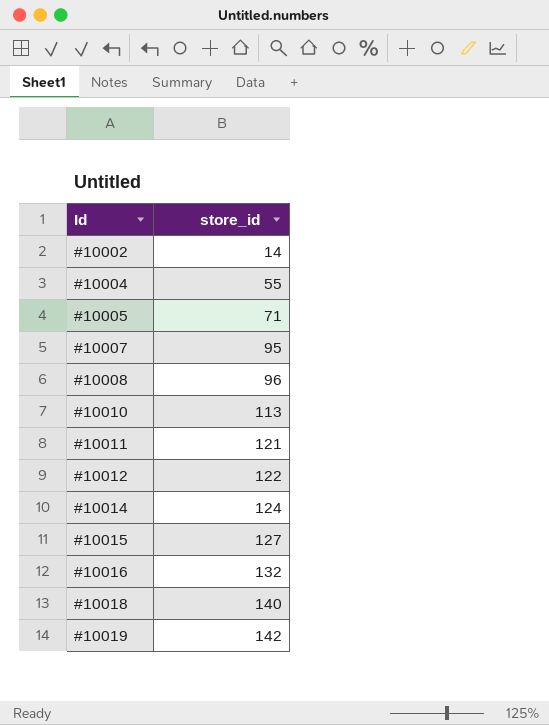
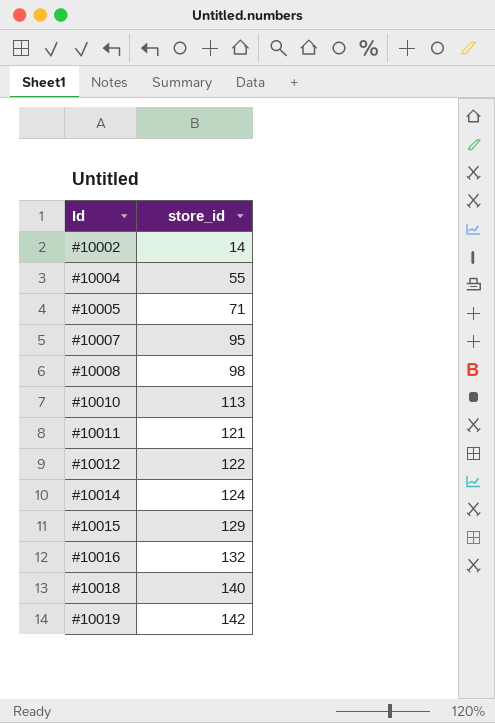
#10008 | store_id: 96 -> 98
#10015 | store_id: 127 -> 129

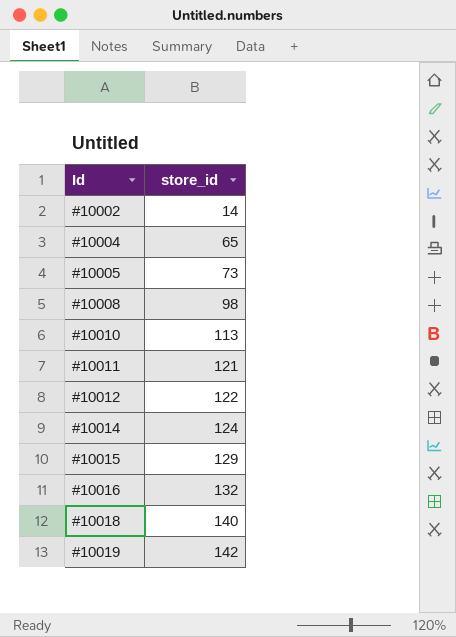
row #10007: 95 -> none
#10004 | store_id: 55 -> 65
#10005 | store_id: 71 -> 73

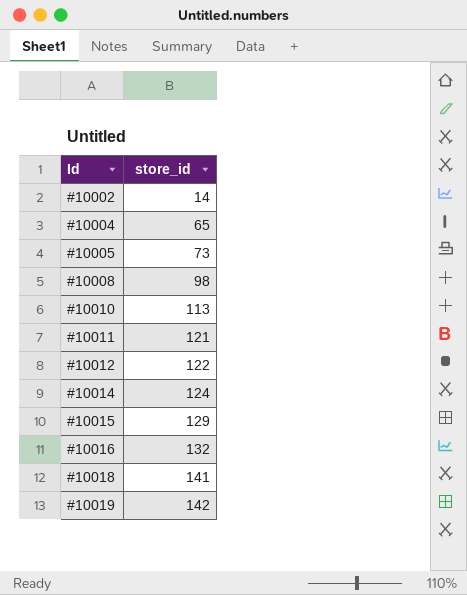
#10018 | store_id: 140 -> 141

